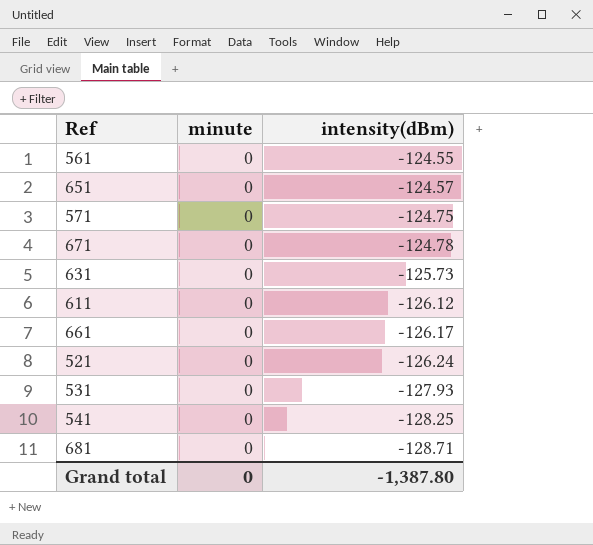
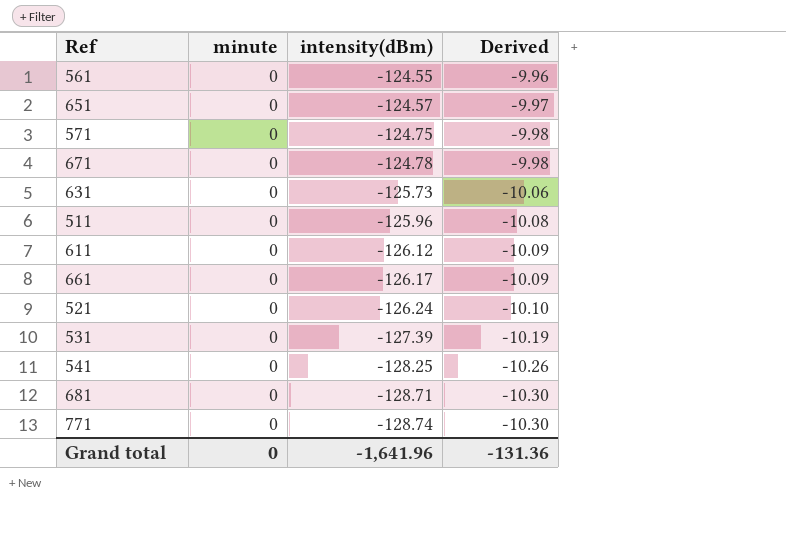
column Derived | formula: none -> [intensity(dBm)] * 0.08
row 511: none -> 0 | -125.96 | -10.08
531 | intensity(dBm): -127.93 -> -127.39
row 771: none -> 0 | -128.74 | -10.30
Grand total | intensity(dBm): -1,387.80 -> -1,641.96

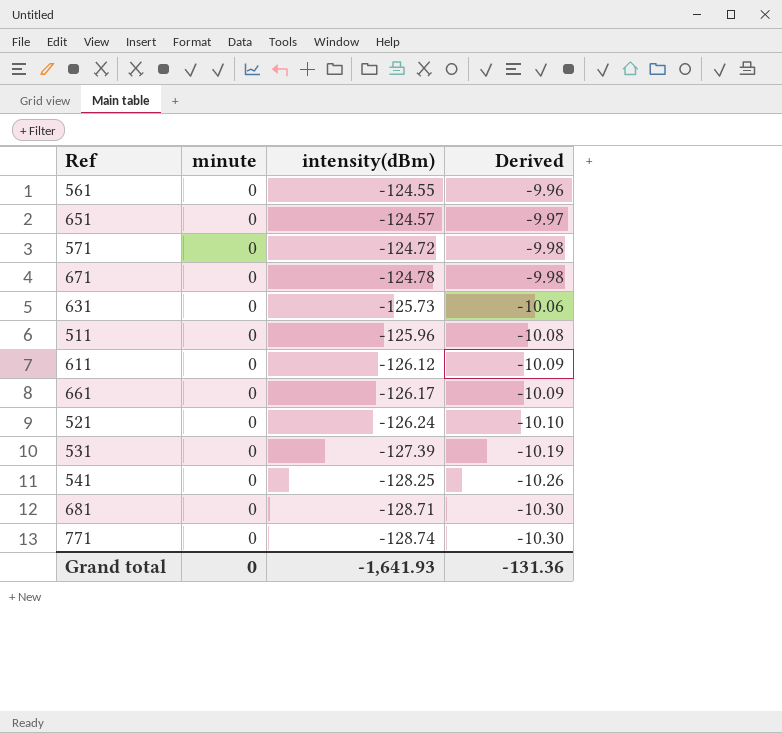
571 | intensity(dBm): -124.75 -> -124.72
Grand total | intensity(dBm): -1,641.96 -> -1,641.93

